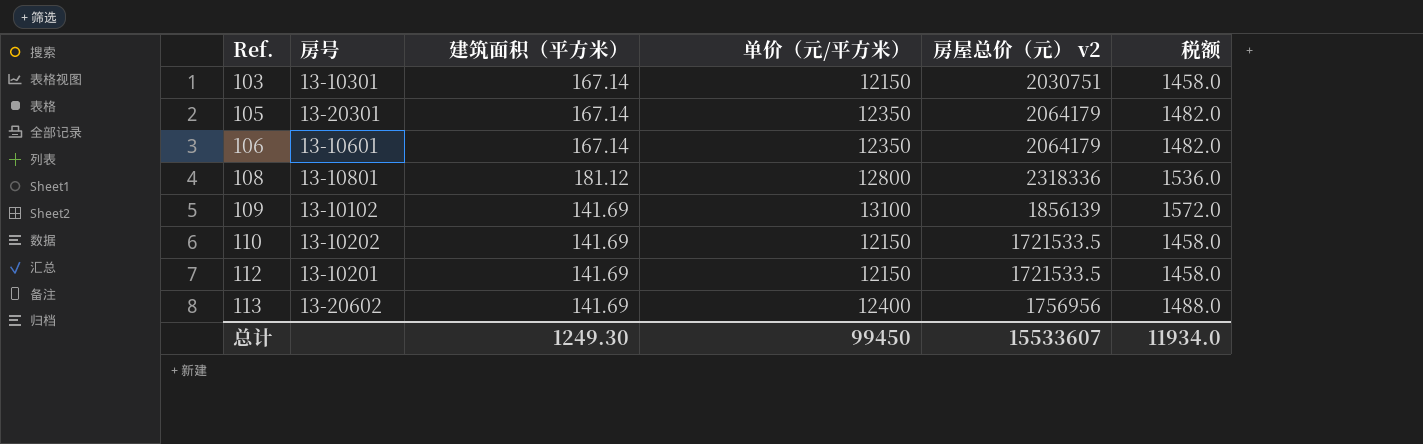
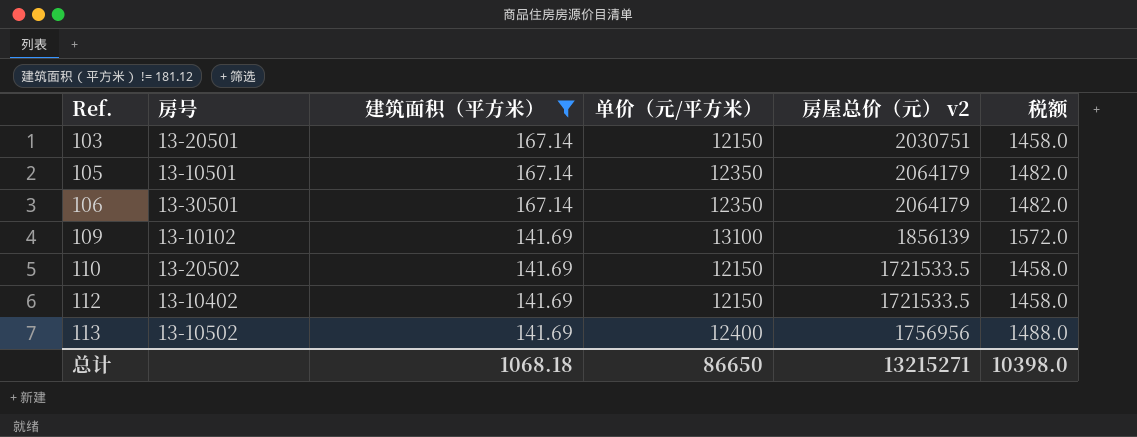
filter: none -> 建筑面积（平方米） != 181.12
103 | 房号: 13-10301 -> 13-20501
105 | 房号: 13-20301 -> 13-10501
106 | 房号: 13-10601 -> 13-30501
110 | 房号: 13-10202 -> 13-20502
112 | 房号: 13-10201 -> 13-10402
113 | 房号: 13-20602 -> 13-10502
总计 | 建筑面积（平方米）: 1249.30 -> 1068.18
总计 | 单价（元/平方米）: 99450 -> 86650
总计 | 房屋总价（元） v2: 15533607 -> 13215271
总计 | 税额: 11934.0 -> 10398.0

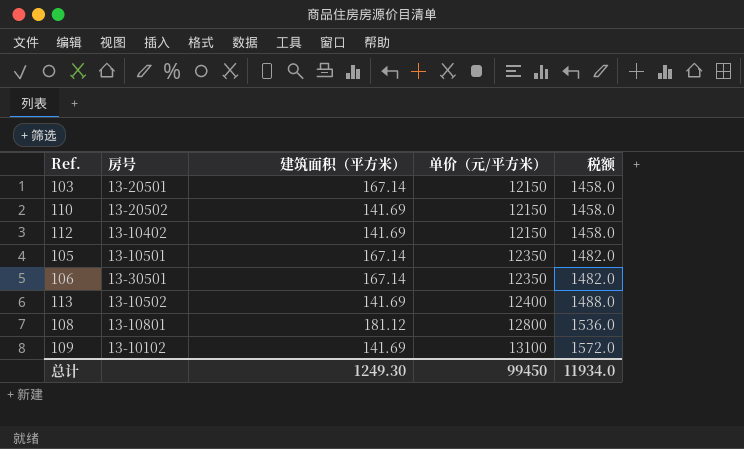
filter: 建筑面积（平方米） != 181.12 -> none
row order: Ref. ascending -> 单价（元/平方米） ascending
column 房屋总价（元） v2 | formula: [建筑面积（平方米）] * [单价（元/平方米）] -> none
总计 | 建筑面积（平方米）: 1068.18 -> 1249.30
总计 | 单价（元/平方米）: 86650 -> 99450
总计 | 税额: 10398.0 -> 11934.0

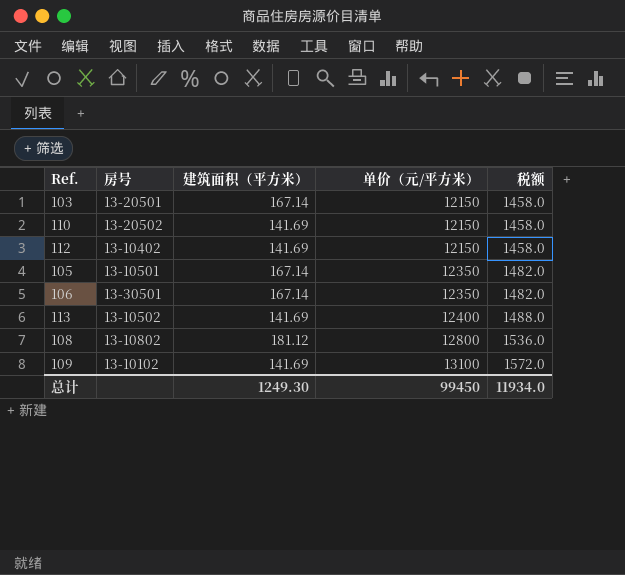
108 | 房号: 13-10801 -> 13-10802

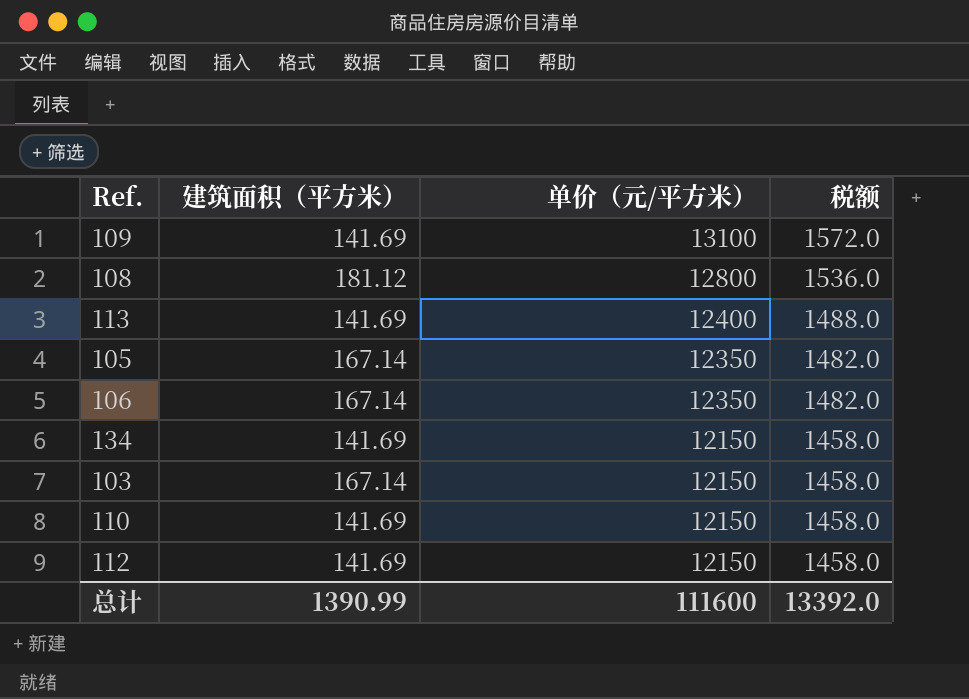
row order: 单价（元/平方米） ascending -> 单价（元/平方米） descending
column 房号 | position: 2 -> none
row 134: none -> 141.69 | 12150 | 1458.0
总计 | 建筑面积（平方米）: 1249.30 -> 1390.99
总计 | 单价（元/平方米）: 99450 -> 111600
总计 | 税额: 11934.0 -> 13392.0

